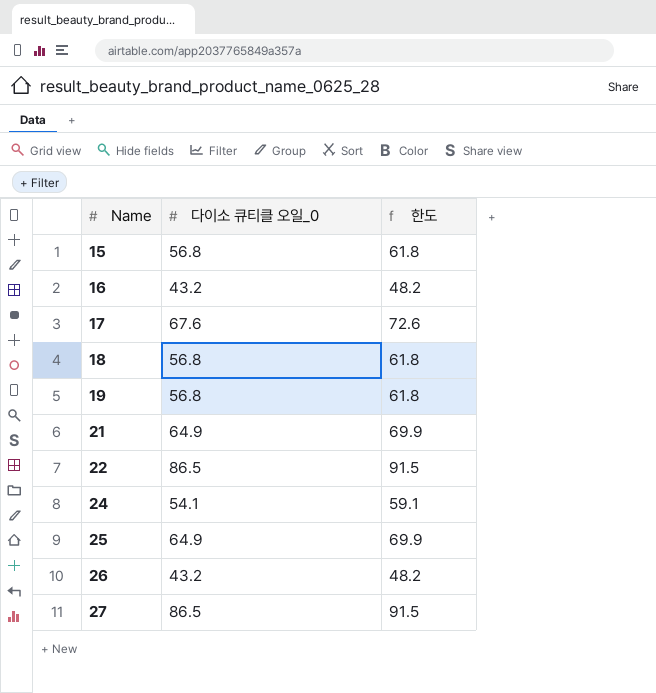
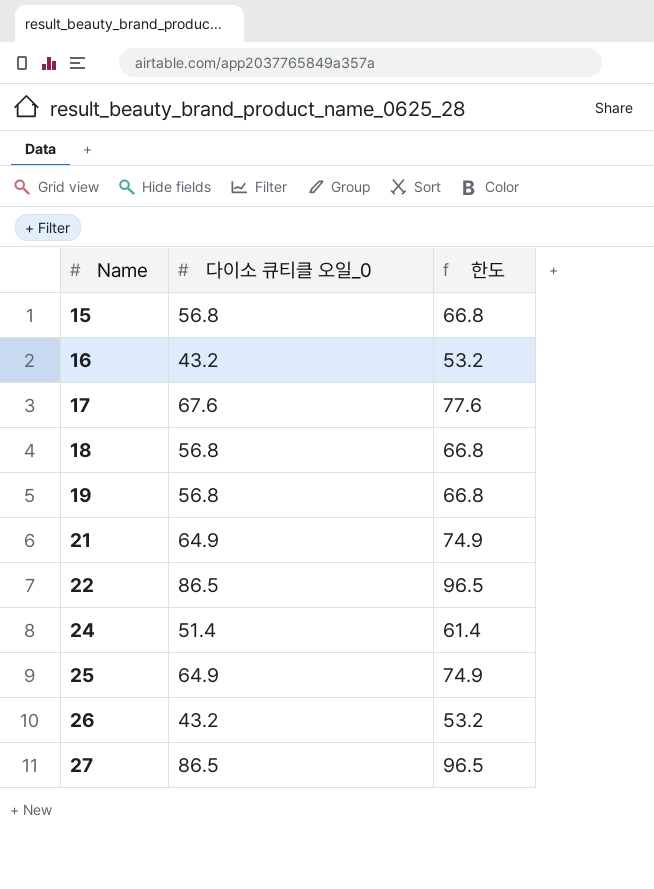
column 한도 | formula: [다이소 큐티클 오일_0] + 5 -> [다이소 큐티클 오일_0] + 10
24 | 다이소 큐티클 오일_0: 54.1 -> 51.4

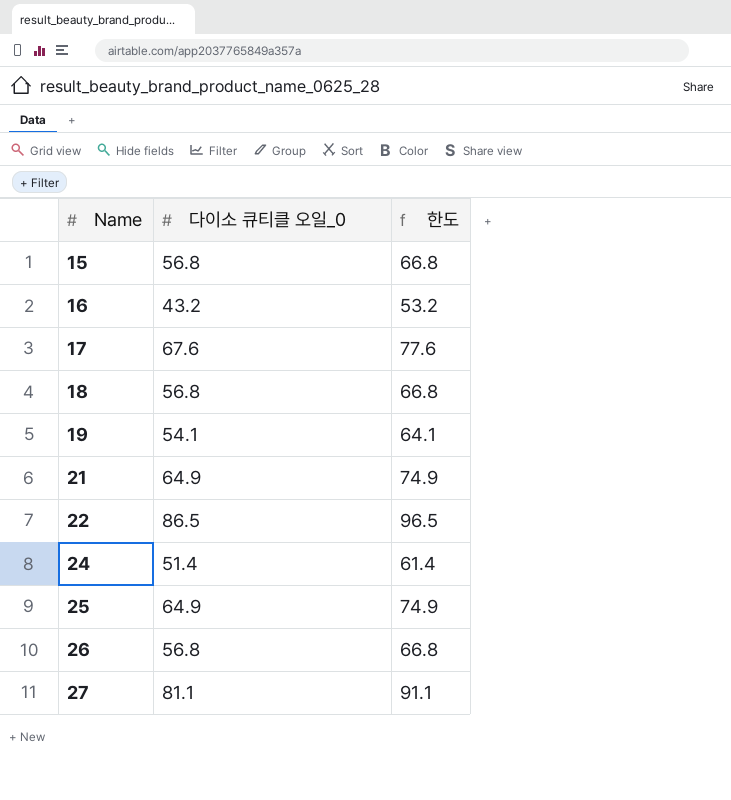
19 | 다이소 큐티클 오일_0: 56.8 -> 54.1
19 | 한도: 66.8 -> 64.1
26 | 다이소 큐티클 오일_0: 43.2 -> 56.8
26 | 한도: 53.2 -> 66.8
27 | 다이소 큐티클 오일_0: 86.5 -> 81.1
27 | 한도: 96.5 -> 91.1

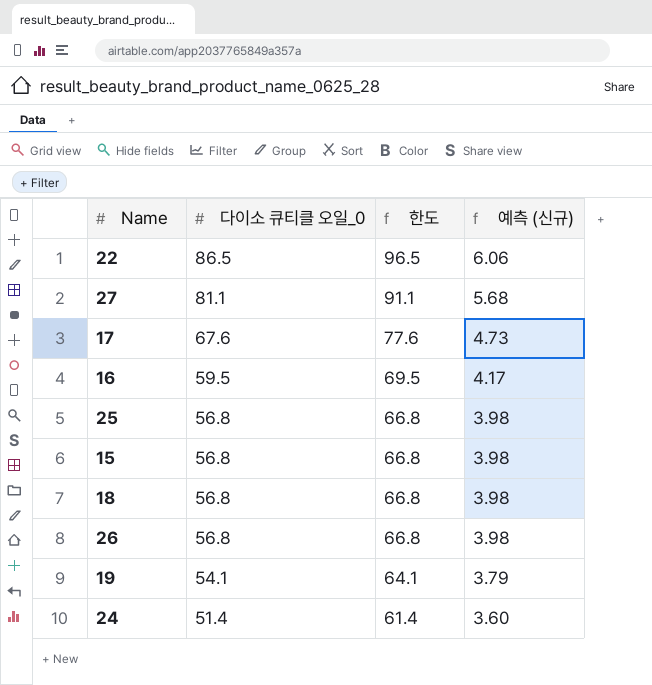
row order: Name ascending -> 다이소 큐티클 오일_0 descending
column 예측 (신규) | formula: none -> [다이소 큐티클 오일_0] * 0.07
row 21: 64.9 | 74.9 -> none
16 | 다이소 큐티클 오일_0: 43.2 -> 59.5
16 | 한도: 53.2 -> 69.5
25 | 다이소 큐티클 오일_0: 64.9 -> 56.8
25 | 한도: 74.9 -> 66.8

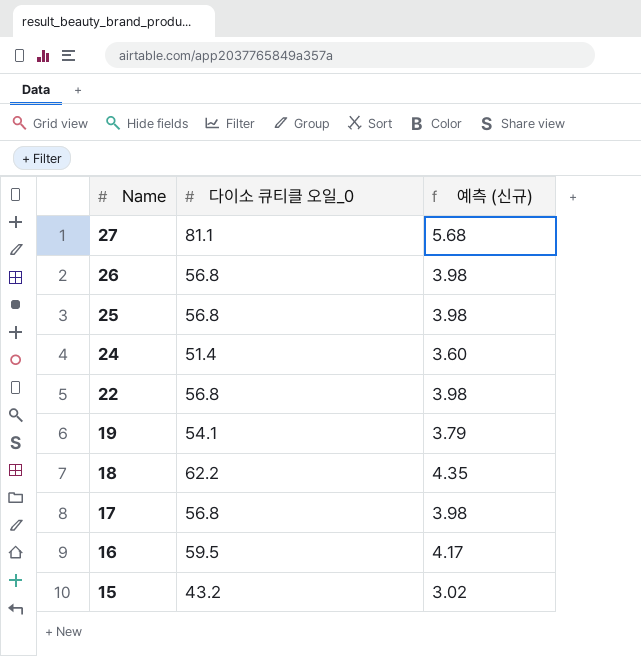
row order: 다이소 큐티클 오일_0 descending -> Name descending
column 한도 | formula: [다이소 큐티클 오일_0] + 10 -> none
22 | 다이소 큐티클 오일_0: 86.5 -> 56.8
22 | 예측 (신규): 6.06 -> 3.98
18 | 다이소 큐티클 오일_0: 56.8 -> 62.2
18 | 예측 (신규): 3.98 -> 4.35
17 | 다이소 큐티클 오일_0: 67.6 -> 56.8
17 | 예측 (신규): 4.73 -> 3.98
15 | 다이소 큐티클 오일_0: 56.8 -> 43.2
15 | 예측 (신규): 3.98 -> 3.02

